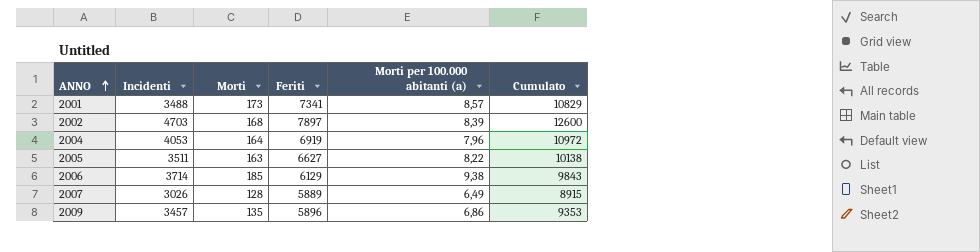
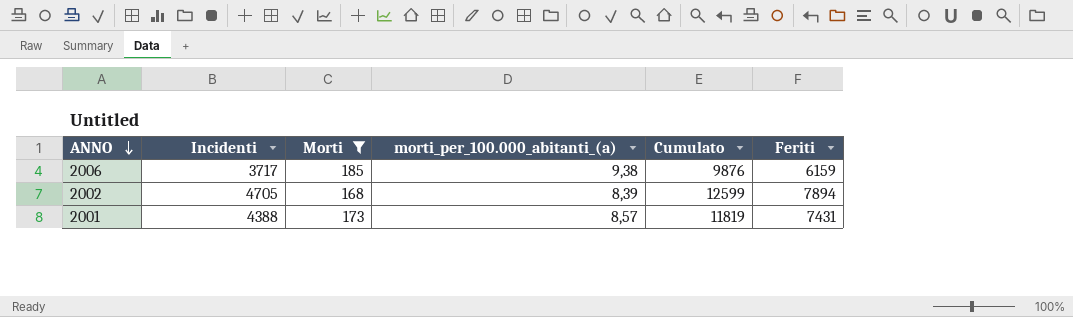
filter: none -> Morti >= 168
row order: ANNO ascending -> ANNO descending
column name: Morti per 100.000 abitanti (a) -> morti_per_100.000_abitanti_(a)
column Feriti | position: 4 -> 6
2006 | Incidenti: 3714 -> 3717
2006 | Cumulato: 9843 -> 9876
2006 | Feriti: 6129 -> 6159
2002 | Incidenti: 4703 -> 4705
2002 | Cumulato: 12600 -> 12599
2002 | Feriti: 7897 -> 7894
2001 | Incidenti: 3488 -> 4388
2001 | Cumulato: 10829 -> 11819
2001 | Feriti: 7341 -> 7431

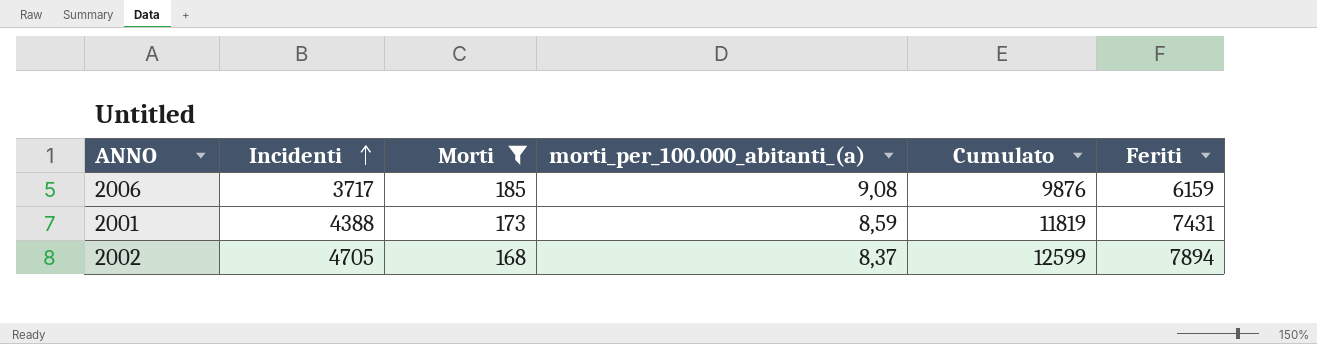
row order: ANNO descending -> Incidenti ascending
2006 | morti_per_100.000_abitanti_(a): 9,38 -> 9,08
2001 | morti_per_100.000_abitanti_(a): 8,57 -> 8,59
2002 | morti_per_100.000_abitanti_(a): 8,39 -> 8,37

